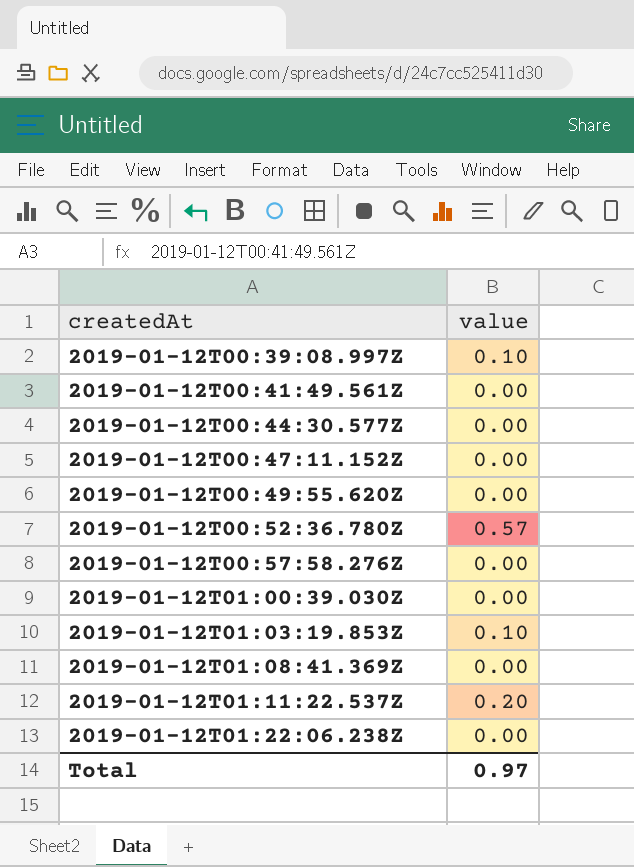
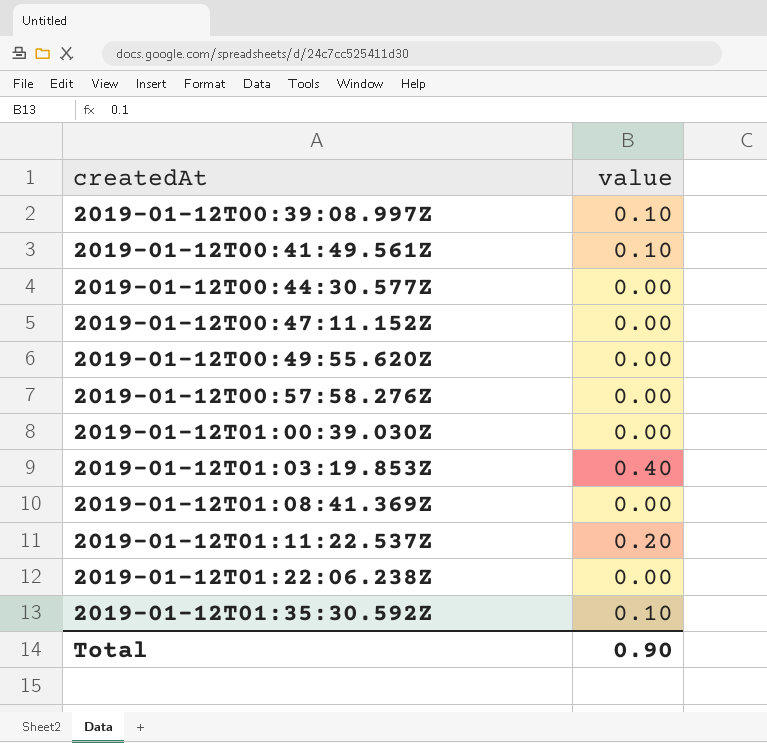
row 2019-01-12T00:52:36.780Z: 0.57 -> none
2019-01-12T00:41:49.561Z | value: 0.00 -> 0.10
2019-01-12T01:03:19.853Z | value: 0.10 -> 0.40
row 2019-01-12T01:35:30.592Z: none -> 0.10
Total | value: 0.97 -> 0.90

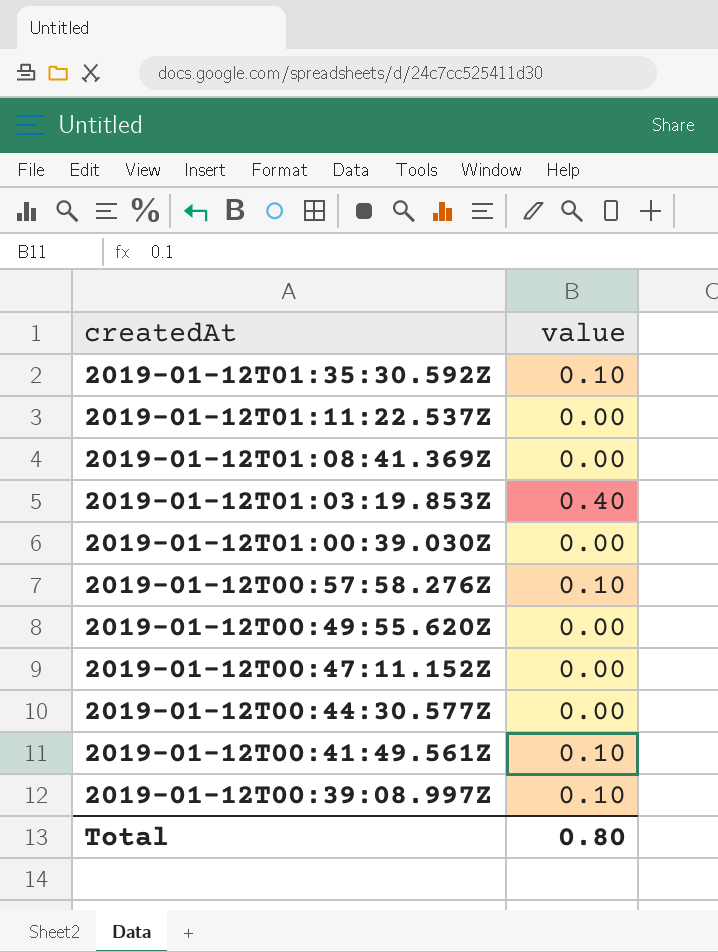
row order: createdAt ascending -> createdAt descending
row 2019-01-12T01:22:06.238Z: 0.00 -> none
2019-01-12T01:11:22.537Z | value: 0.20 -> 0.00
2019-01-12T00:57:58.276Z | value: 0.00 -> 0.10
Total | value: 0.90 -> 0.80

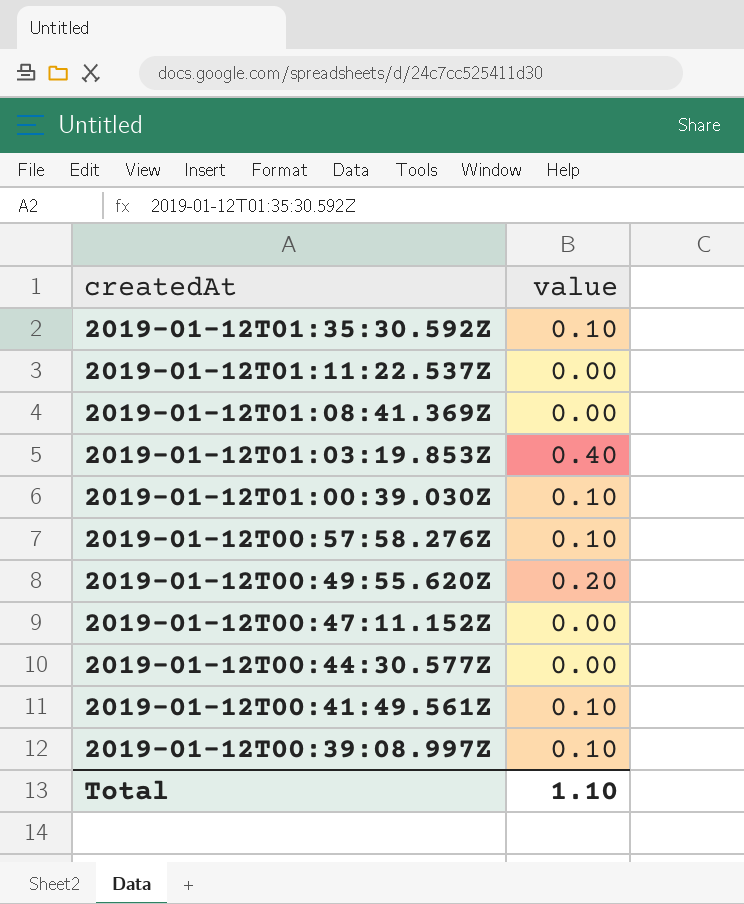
2019-01-12T01:00:39.030Z | value: 0.00 -> 0.10
2019-01-12T00:49:55.620Z | value: 0.00 -> 0.20
Total | value: 0.80 -> 1.10

